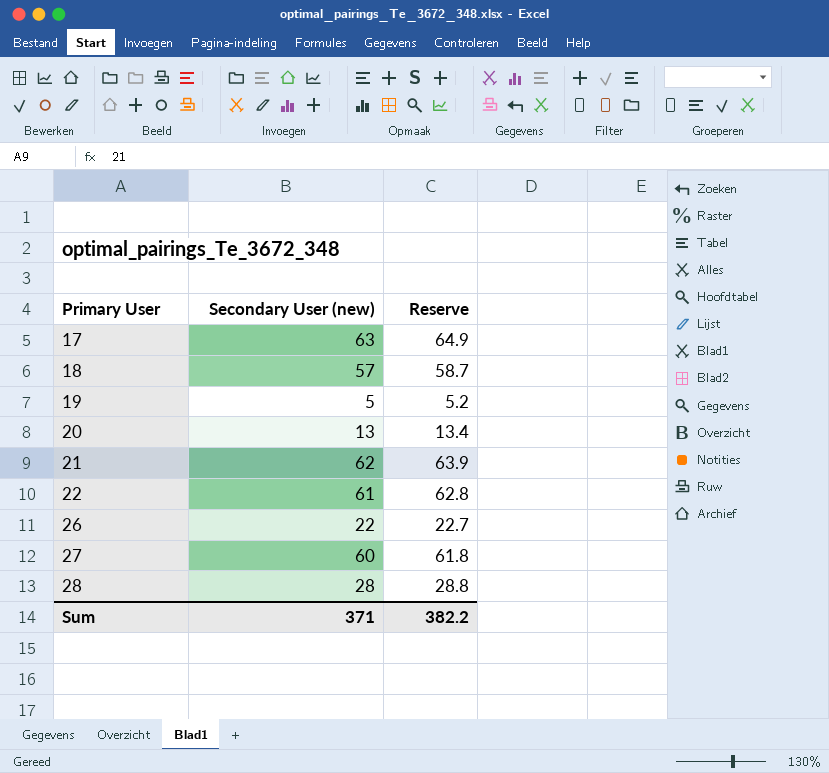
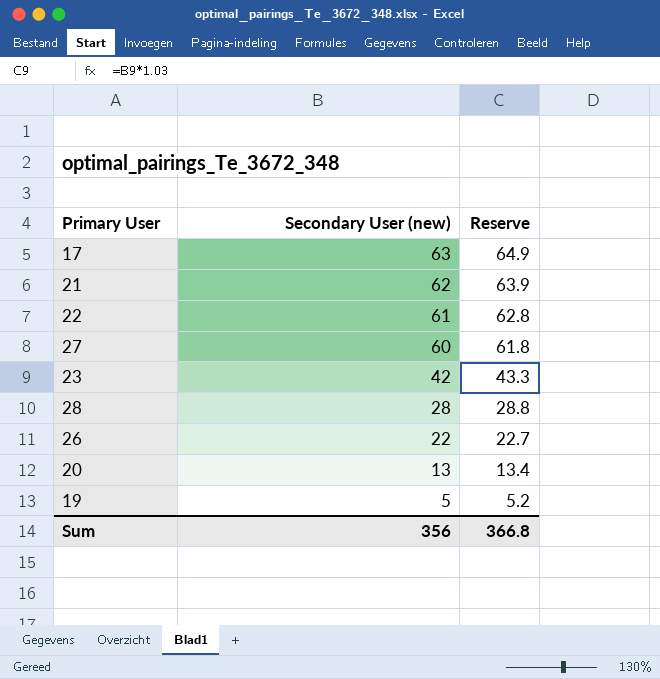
row order: Primary User ascending -> Secondary User (new) descending
row 18: 57 | 58.7 -> none
row 23: none -> 42 | 43.3
Sum | Secondary User (new): 371 -> 356
Sum | Reserve: 382.2 -> 366.8

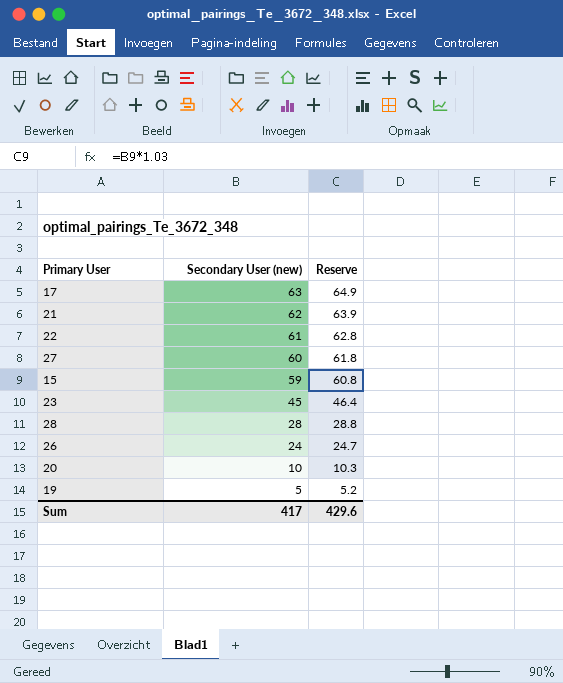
row 15: none -> 59 | 60.8
23 | Secondary User (new): 42 -> 45
23 | Reserve: 43.3 -> 46.4
26 | Secondary User (new): 22 -> 24
26 | Reserve: 22.7 -> 24.7
20 | Secondary User (new): 13 -> 10
20 | Reserve: 13.4 -> 10.3
Sum | Secondary User (new): 356 -> 417
Sum | Reserve: 366.8 -> 429.6

